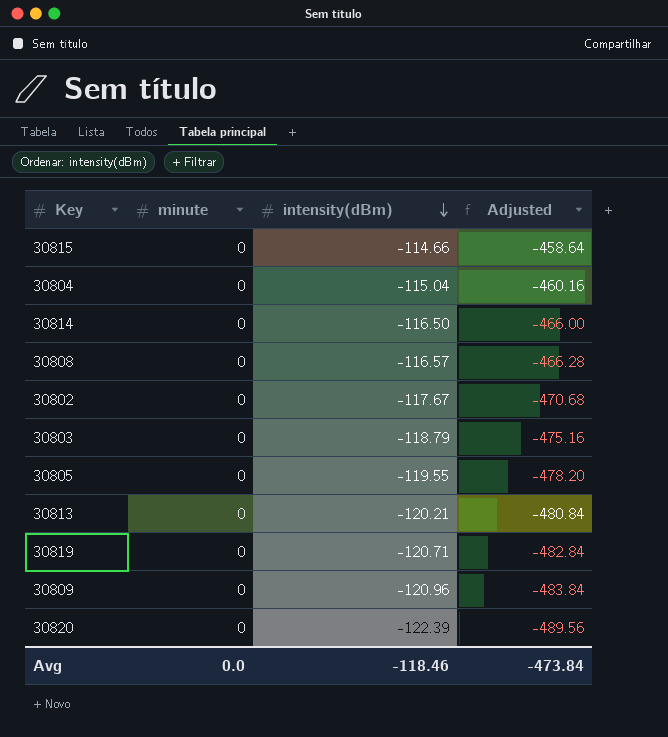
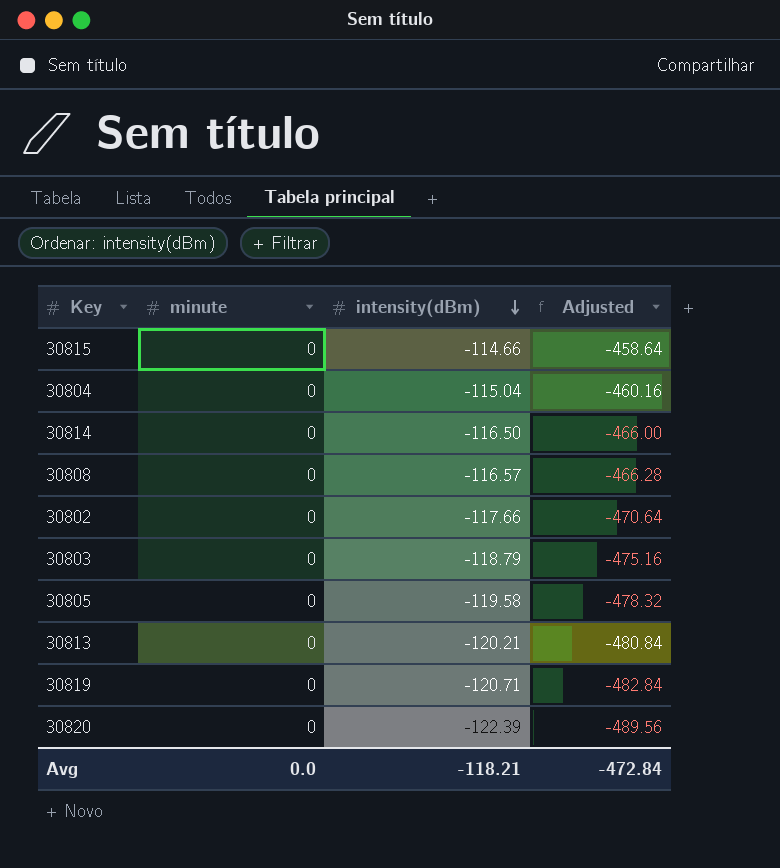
row 30809: 0 | -120.96 | -483.84 -> none
30802 | intensity(dBm): -117.67 -> -117.66
30802 | Adjusted: -470.68 -> -470.64
30805 | intensity(dBm): -119.55 -> -119.58
30805 | Adjusted: -478.20 -> -478.32
Avg | intensity(dBm): -118.46 -> -118.21
Avg | Adjusted: -473.84 -> -472.84

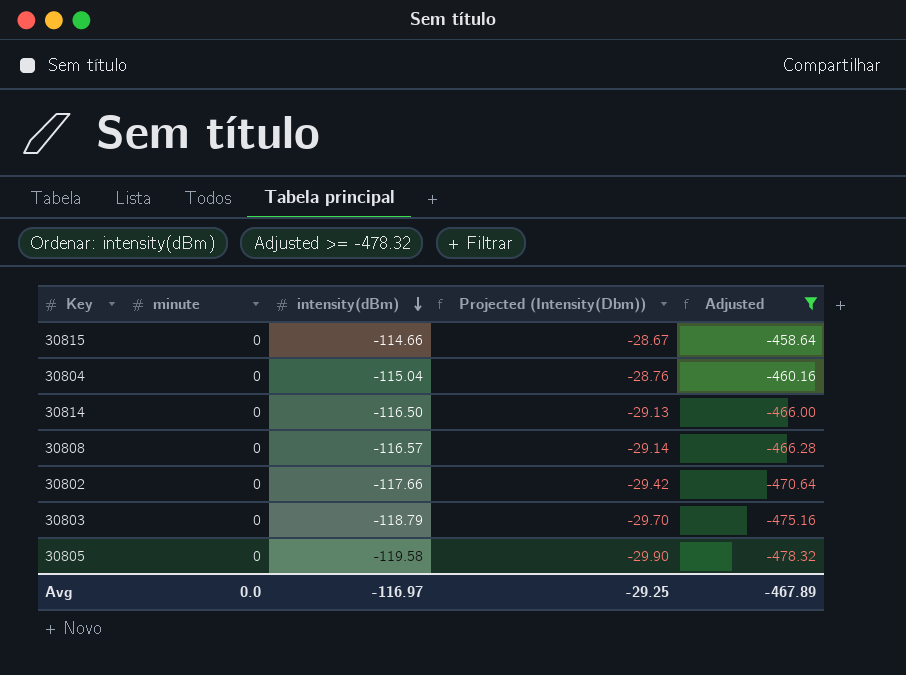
filter: none -> Adjusted >= -478.32
column Projected (Intensity(Dbm)) | formula: none -> [intensity(dBm)] * 0.25
Avg | intensity(dBm): -118.21 -> -116.97
Avg | Adjusted: -472.84 -> -467.89

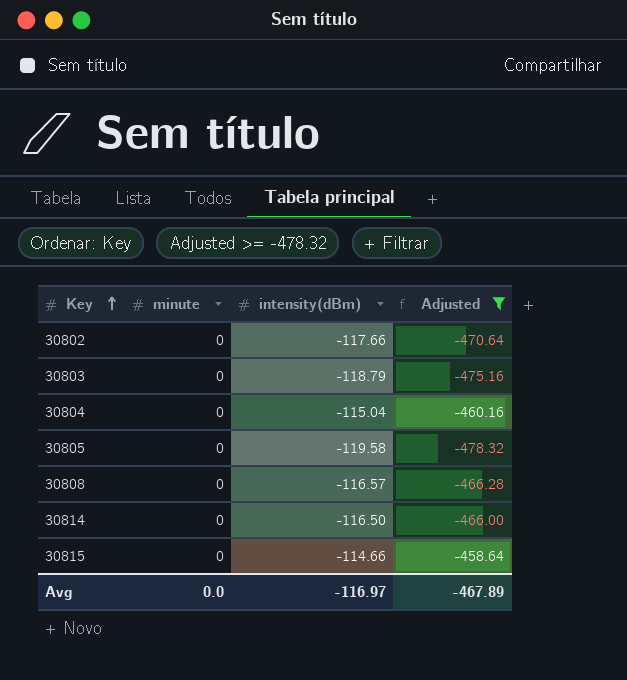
row order: intensity(dBm) descending -> Key ascending
column Projected (Intensity(Dbm)) | formula: [intensity(dBm)] * 0.25 -> none

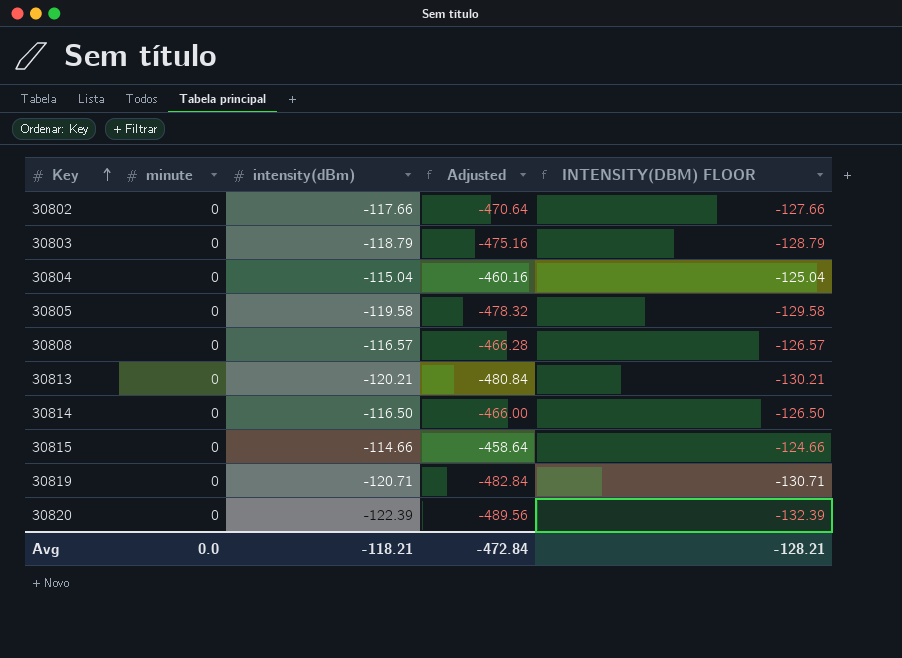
filter: Adjusted >= -478.32 -> none
column INTENSITY(DBM) FLOOR | formula: none -> [intensity(dBm)] - 10
Avg | intensity(dBm): -116.97 -> -118.21
Avg | Adjusted: -467.89 -> -472.84

